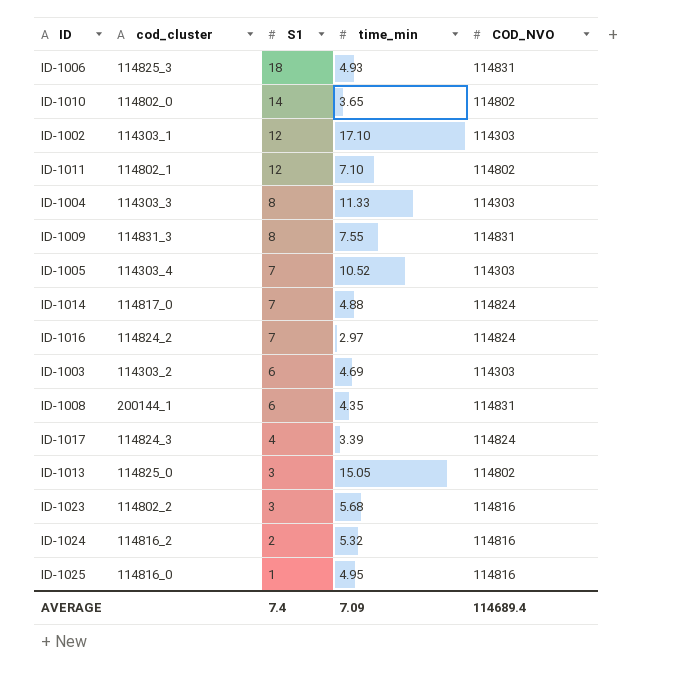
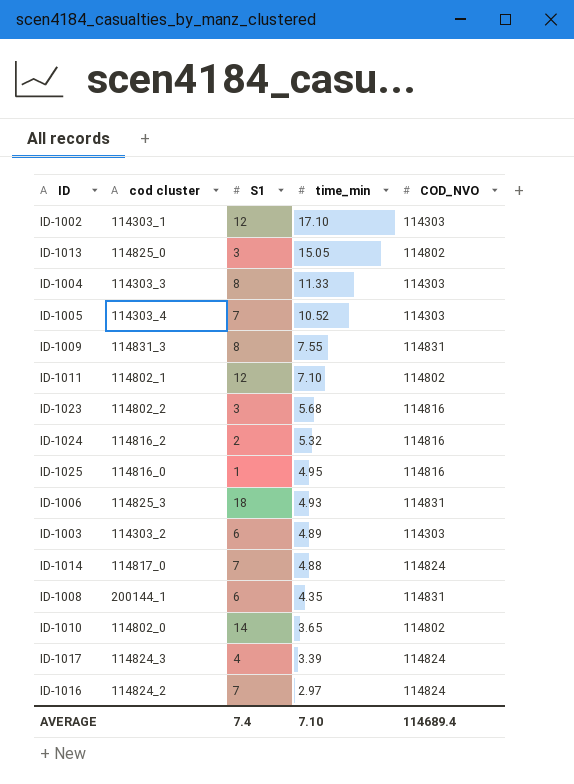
row order: S1 descending -> time_min descending
column name: cod_cluster -> cod cluster
ID-1003 | time_min: 4.69 -> 4.89
AVERAGE | time_min: 7.09 -> 7.10

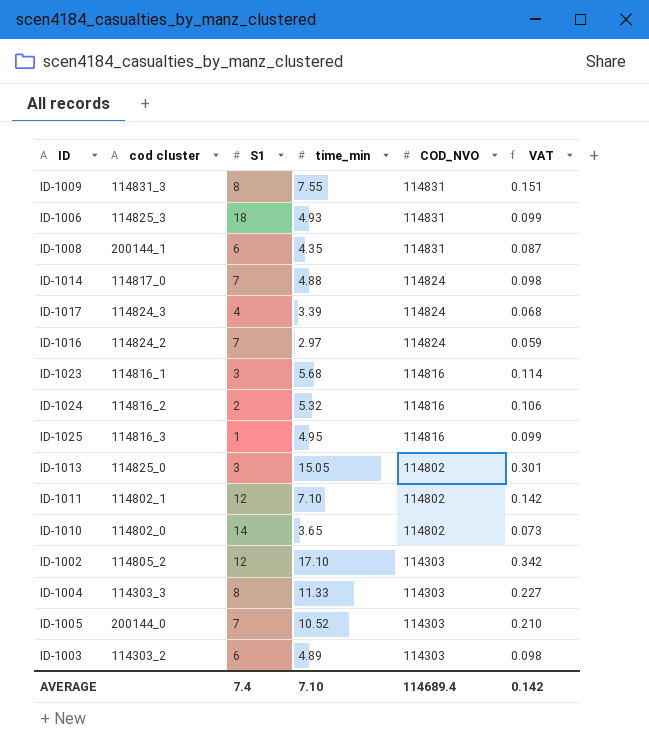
row order: time_min descending -> COD_NVO descending
column VAT | formula: none -> [time_min] * 0.02
ID-1023 | cod cluster: 114802_2 -> 114816_1
ID-1025 | cod cluster: 114816_0 -> 114816_3
ID-1002 | cod cluster: 114303_1 -> 114805_2
ID-1005 | cod cluster: 114303_4 -> 200144_0

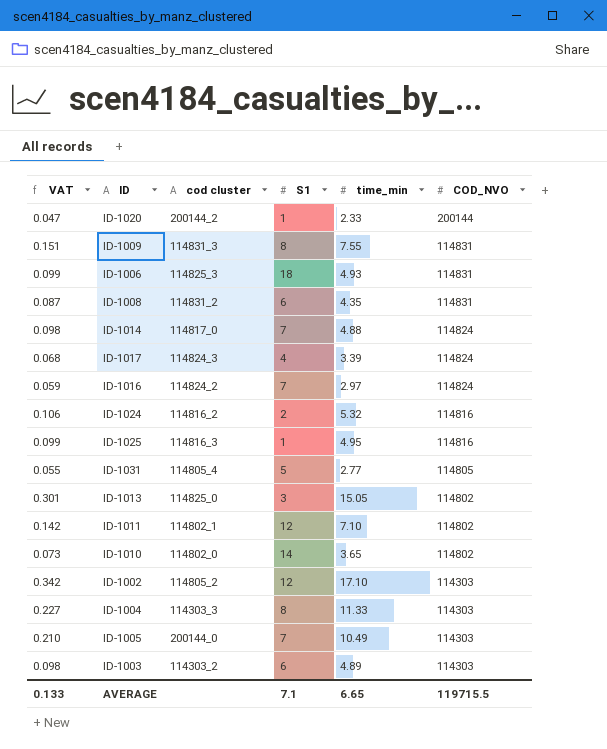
column VAT | position: 6 -> 1
row ID-1023: 114816_1 | 3 | 5.68 | 114816 | 0.114 -> none
row ID-1020: none -> 0.047 | 200144_2 | 1 | 2.33 | 200144
ID-1008 | cod cluster: 200144_1 -> 114831_2
row ID-1031: none -> 0.055 | 114805_4 | 5 | 2.77 | 114805
ID-1005 | time_min: 10.52 -> 10.49
AVERAGE | VAT: 0.142 -> 0.133
AVERAGE | S1: 7.4 -> 7.1
AVERAGE | time_min: 7.10 -> 6.65
AVERAGE | COD_NVO: 114689.4 -> 119715.5

